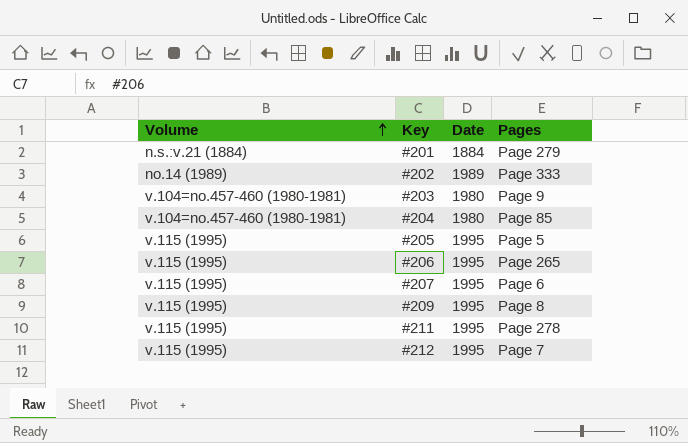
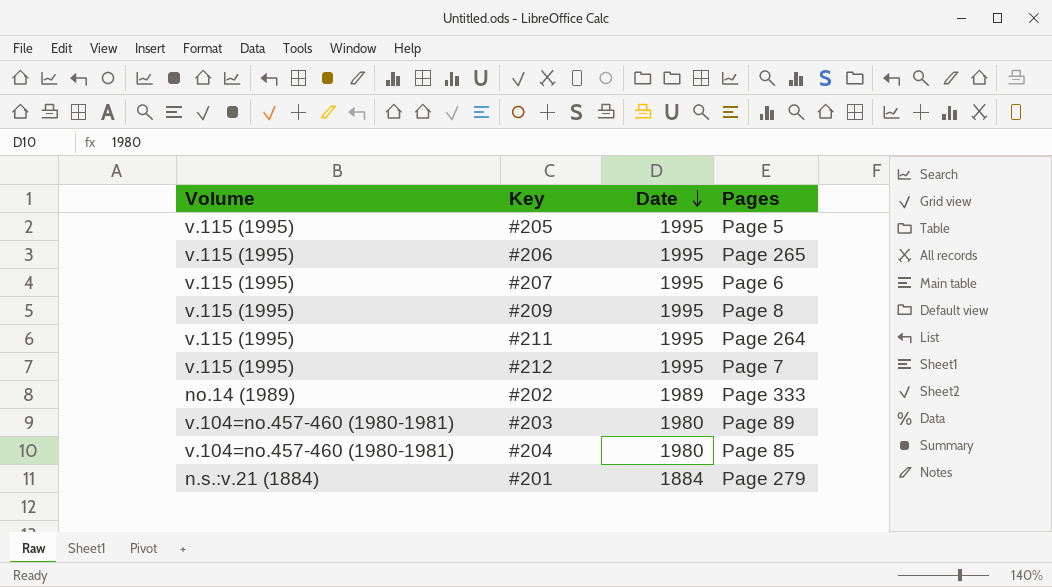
row order: Volume ascending -> Date descending
#211 | Pages: Page 278 -> Page 264
#203 | Pages: Page 9 -> Page 89

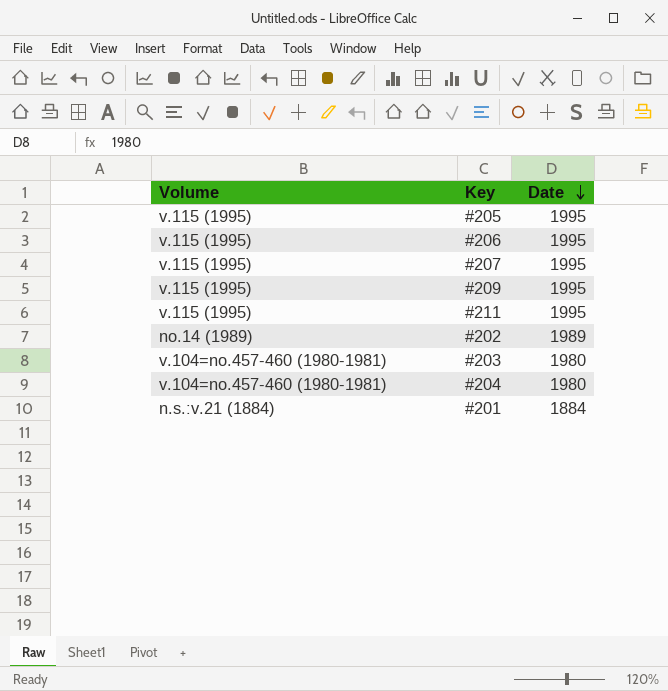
column Pages | position: 4 -> none
row #212: v.115 (1995) | 1995 | Page 7 -> none

